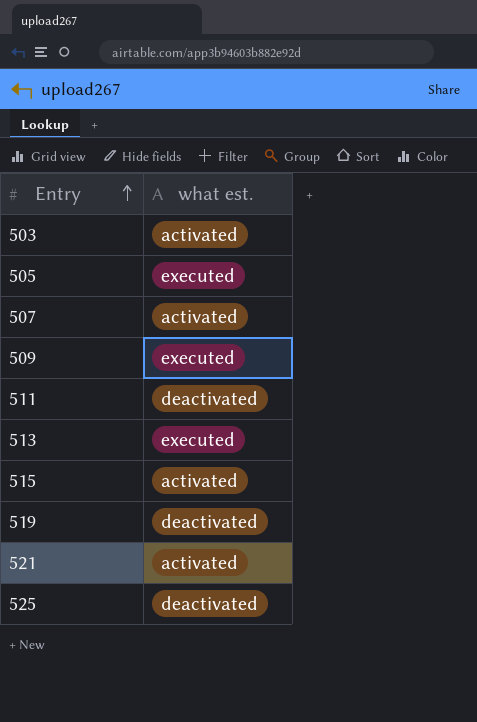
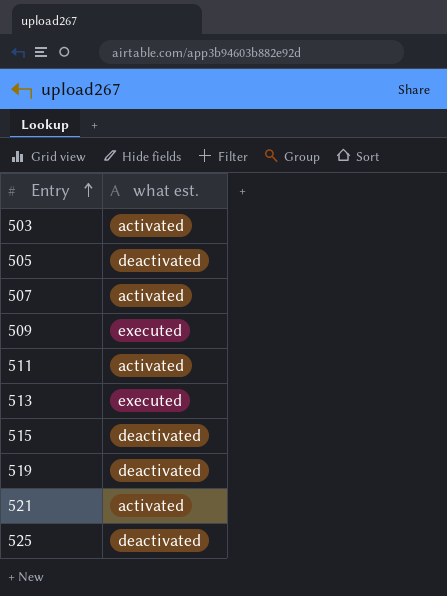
505 | what est.: executed -> deactivated
511 | what est.: deactivated -> activated
515 | what est.: activated -> deactivated

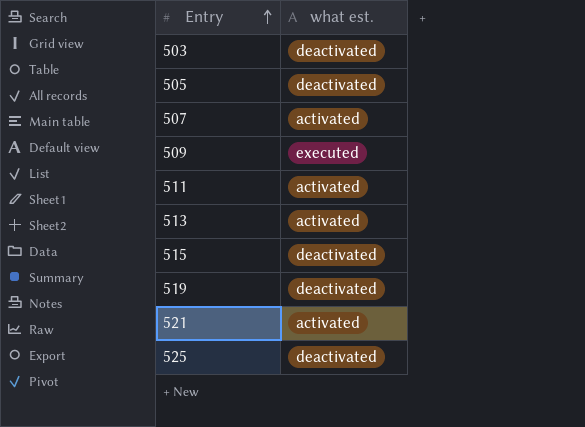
503 | what est.: activated -> deactivated
513 | what est.: executed -> activated

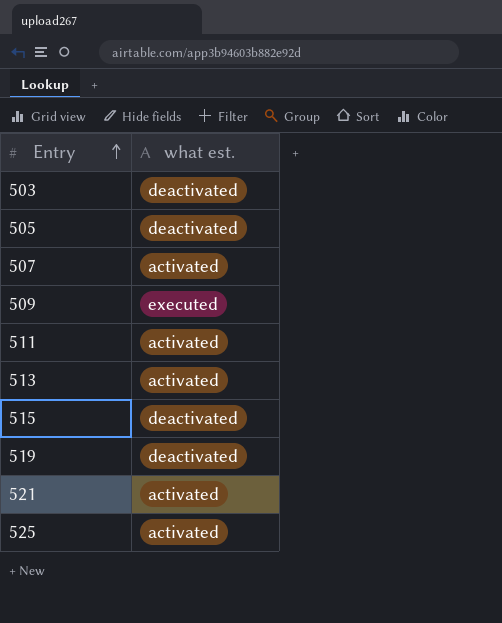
525 | what est.: deactivated -> activated

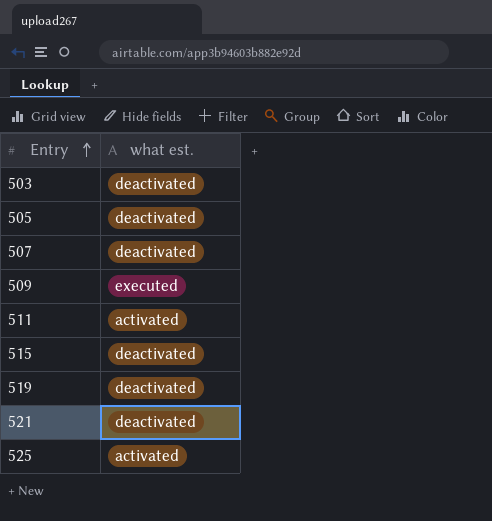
row 513: activated -> none
507 | what est.: activated -> deactivated
521 | what est.: activated -> deactivated

